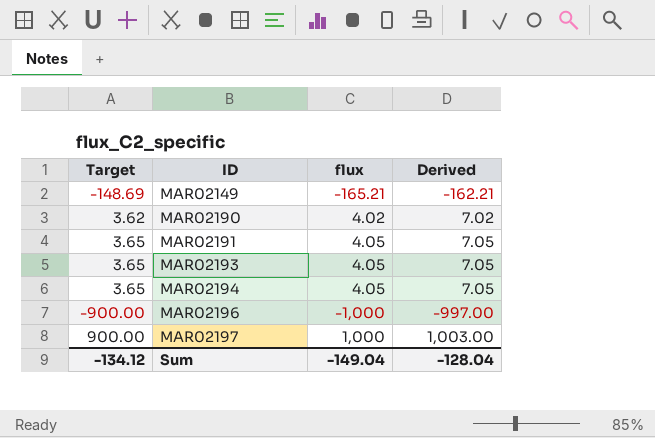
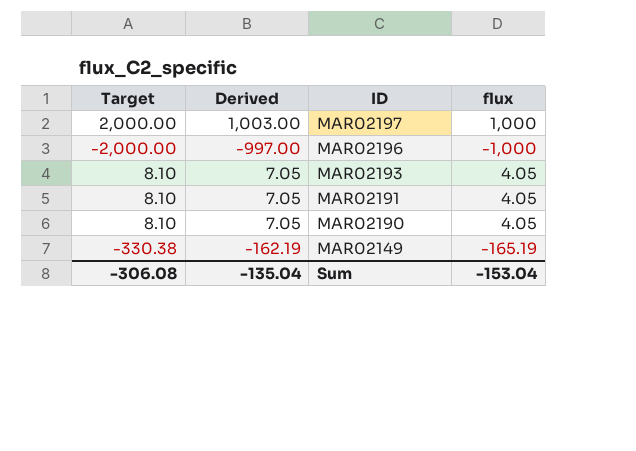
row order: ID ascending -> ID descending
column Target | formula: [flux] * 0.9 -> [flux] * 2
column Derived | position: 4 -> 2
row MAR02194: 3.65 | 4.05 | 7.05 -> none
MAR02190 | Derived: 7.02 -> 7.05
MAR02190 | flux: 4.02 -> 4.05
MAR02149 | Derived: -162.21 -> -162.19
MAR02149 | flux: -165.21 -> -165.19
Sum | Target: -134.12 -> -306.08
Sum | Derived: -128.04 -> -135.04
Sum | flux: -149.04 -> -153.04

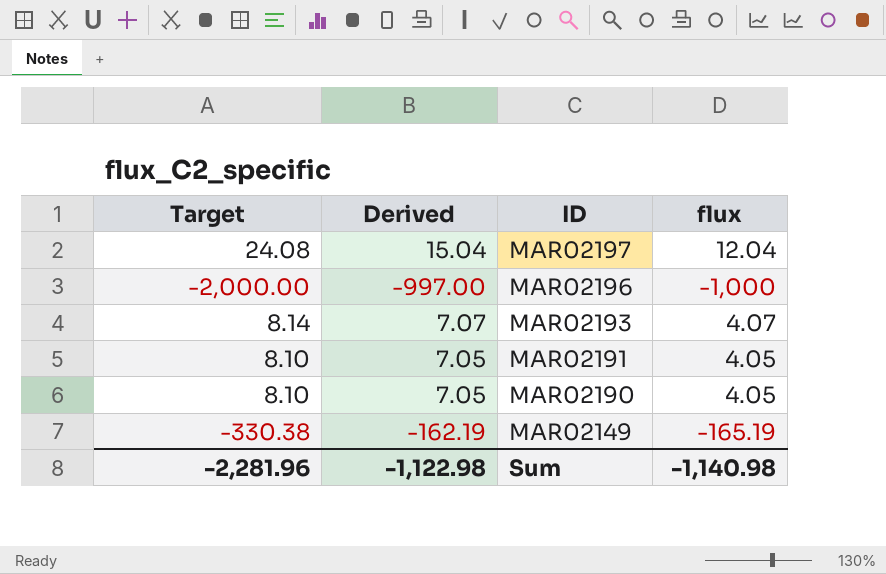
MAR02197 | Target: 2,000.00 -> 24.08
MAR02197 | Derived: 1,003.00 -> 15.04
MAR02197 | flux: 1,000 -> 12.04
MAR02193 | Target: 8.10 -> 8.14
MAR02193 | Derived: 7.05 -> 7.07
MAR02193 | flux: 4.05 -> 4.07
Sum | Target: -306.08 -> -2,281.96
Sum | Derived: -135.04 -> -1,122.98
Sum | flux: -153.04 -> -1,140.98

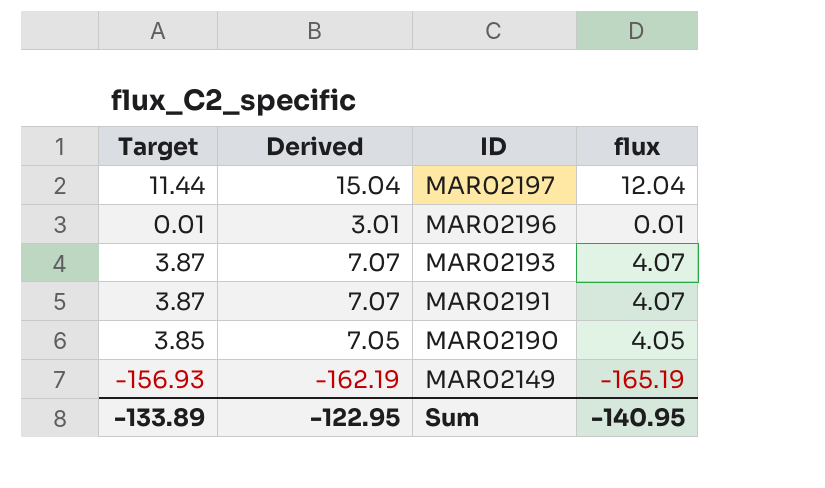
column Target | formula: [flux] * 2 -> [flux] * 0.95
MAR02196 | Derived: -997.00 -> 3.01
MAR02196 | flux: -1,000 -> 0.01
MAR02191 | Derived: 7.05 -> 7.07
MAR02191 | flux: 4.05 -> 4.07
Sum | Target: -2,281.96 -> -133.89
Sum | Derived: -1,122.98 -> -122.95
Sum | flux: -1,140.98 -> -140.95

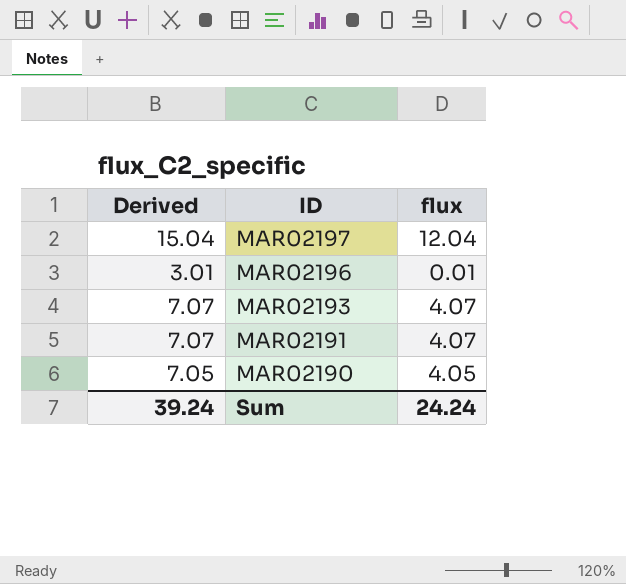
column Target | formula: [flux] * 0.95 -> none
row MAR02149: -156.93 | -162.19 | -165.19 -> none
Sum | Derived: -122.95 -> 39.24
Sum | flux: -140.95 -> 24.24

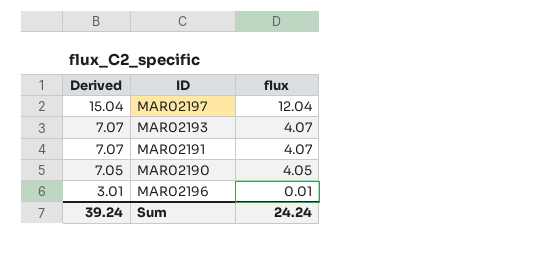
row order: ID descending -> Derived descending

